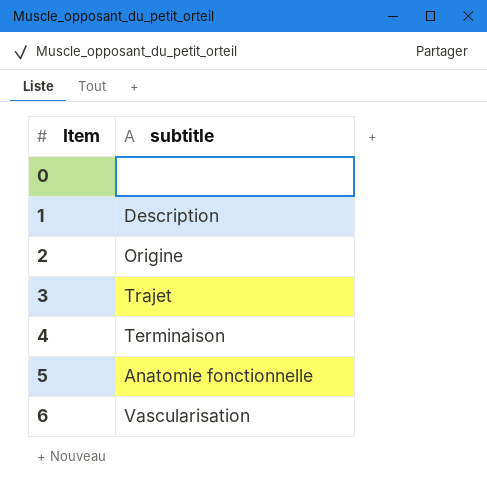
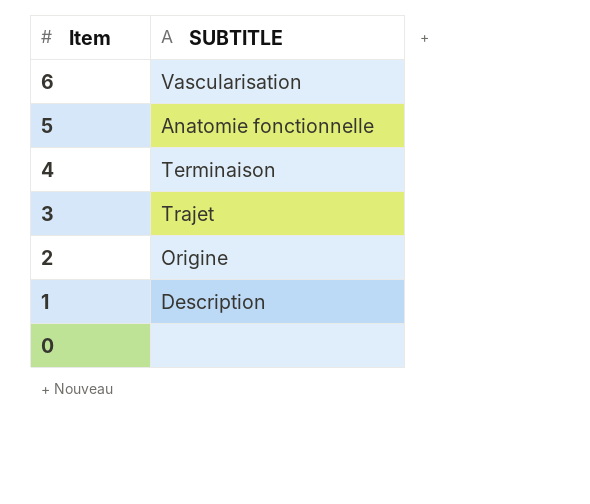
row order: Item ascending -> Item descending
column name: subtitle -> SUBTITLE

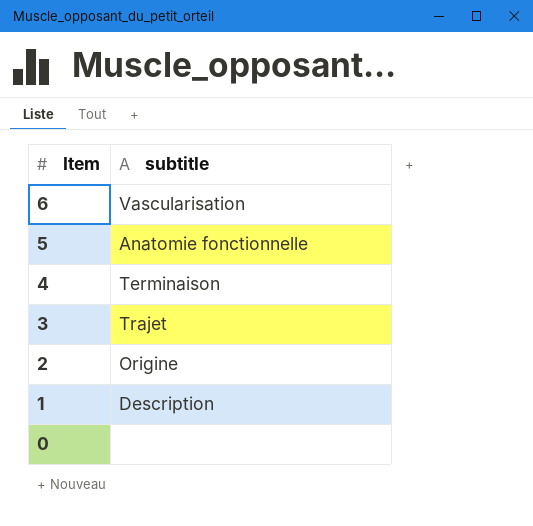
column name: SUBTITLE -> subtitle

